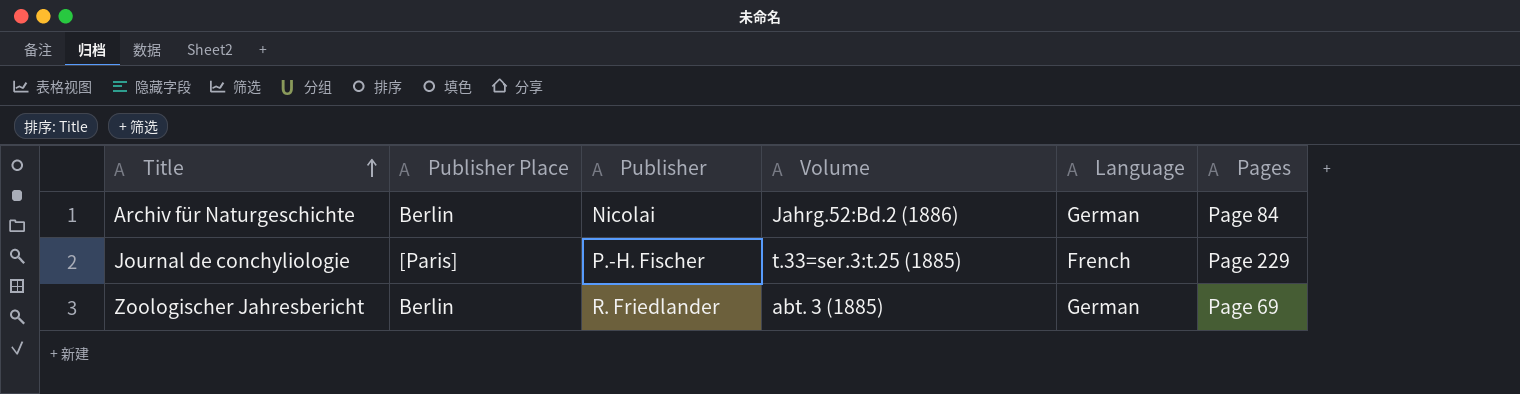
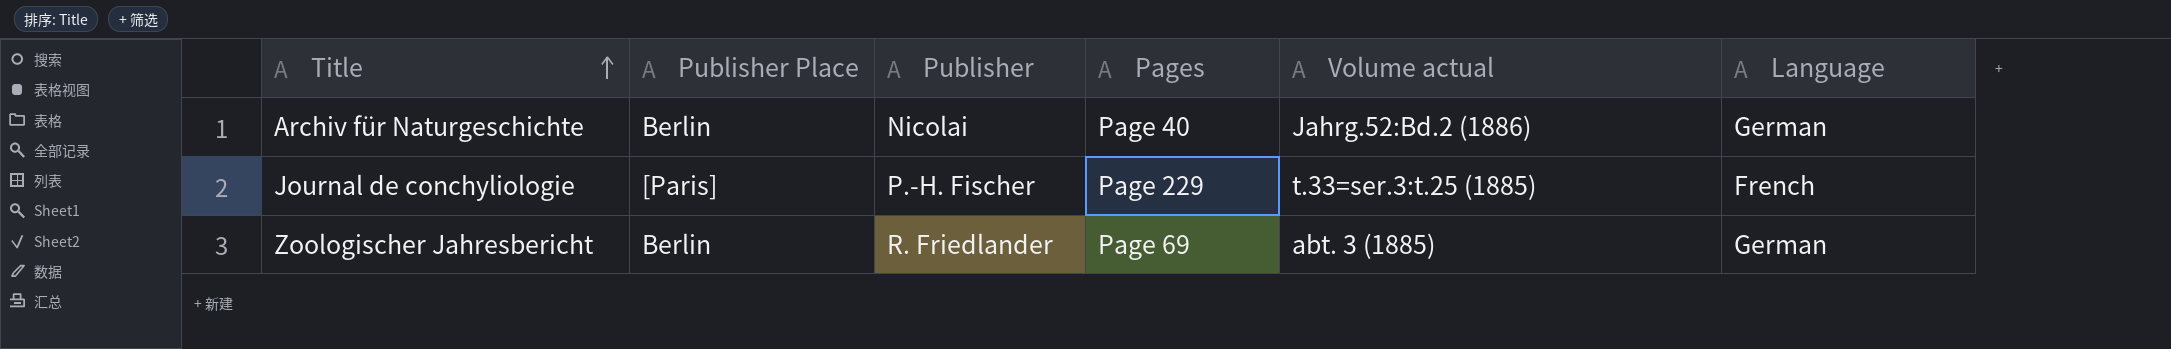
column Pages | position: 6 -> 4
column name: Volume -> Volume actual
Archiv für Naturgeschichte | Pages: Page 84 -> Page 40

